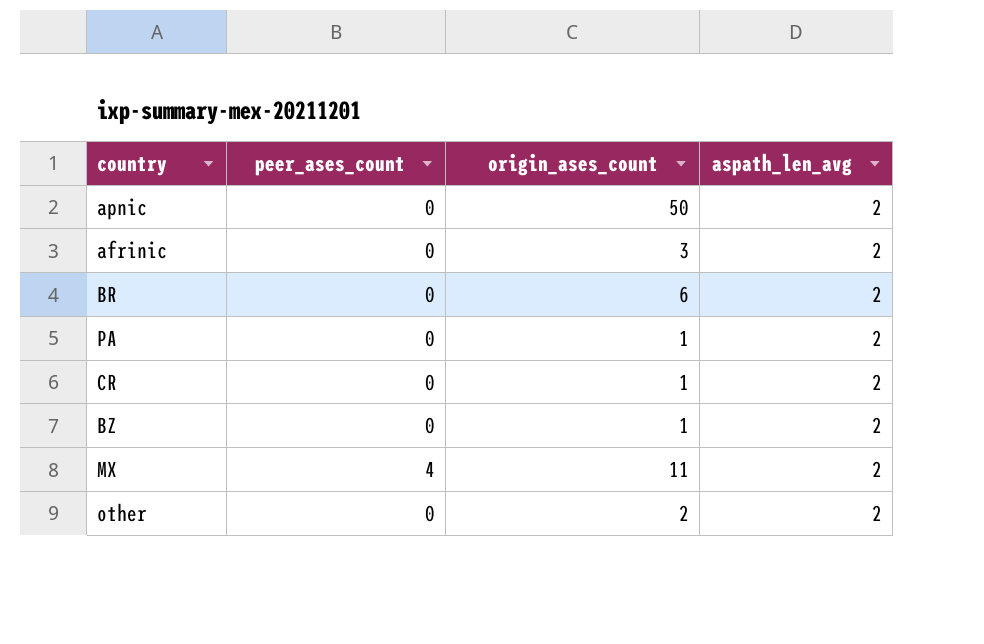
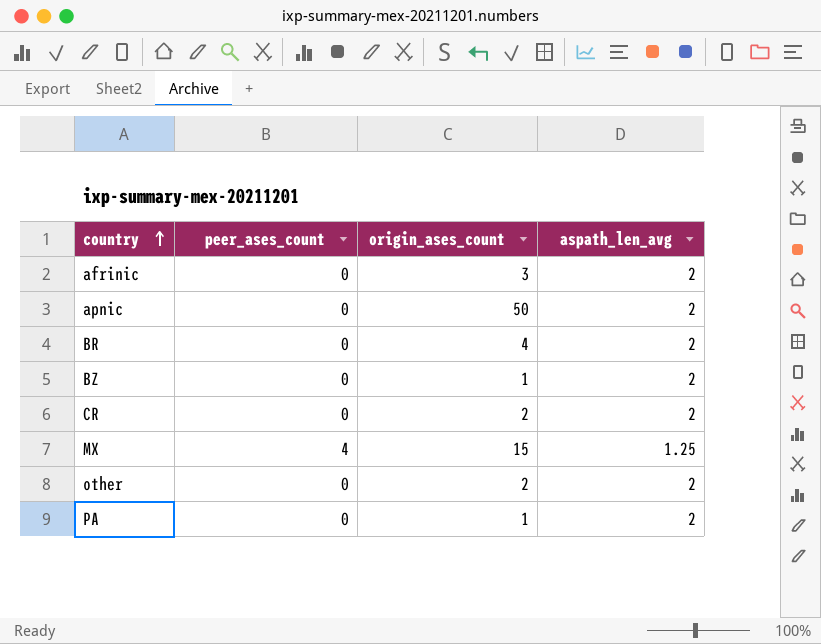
row order: none -> country ascending
BR | origin_ases_count: 6 -> 4
CR | origin_ases_count: 1 -> 2
MX | origin_ases_count: 11 -> 15
MX | aspath_len_avg: 2 -> 1.25

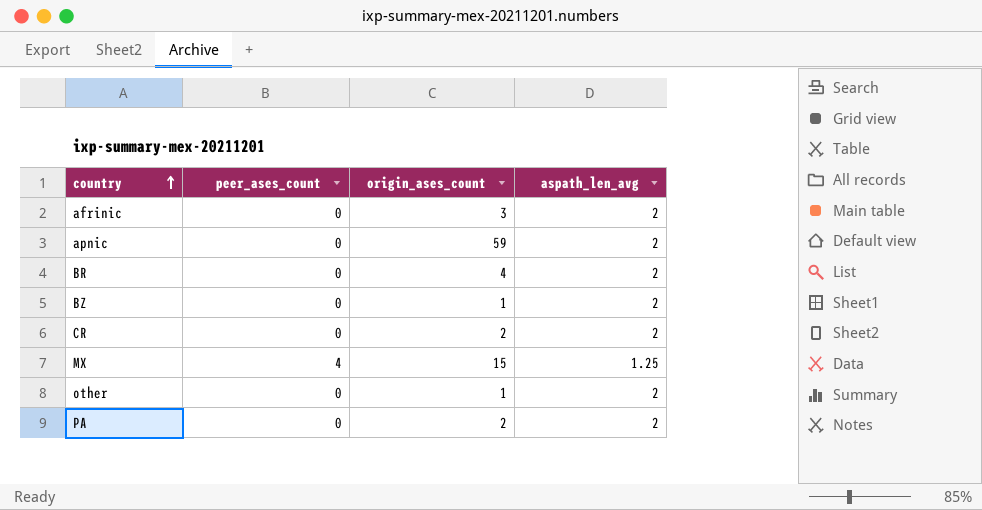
apnic | origin_ases_count: 50 -> 59
other | origin_ases_count: 2 -> 1
PA | origin_ases_count: 1 -> 2

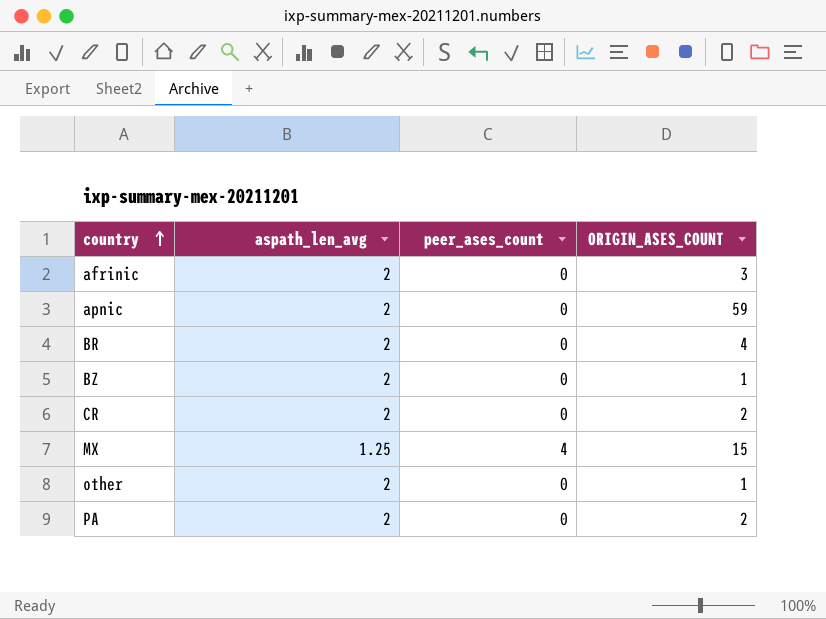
column aspath_len_avg | position: 4 -> 2
column name: origin_ases_count -> ORIGIN_ASES_COUNT

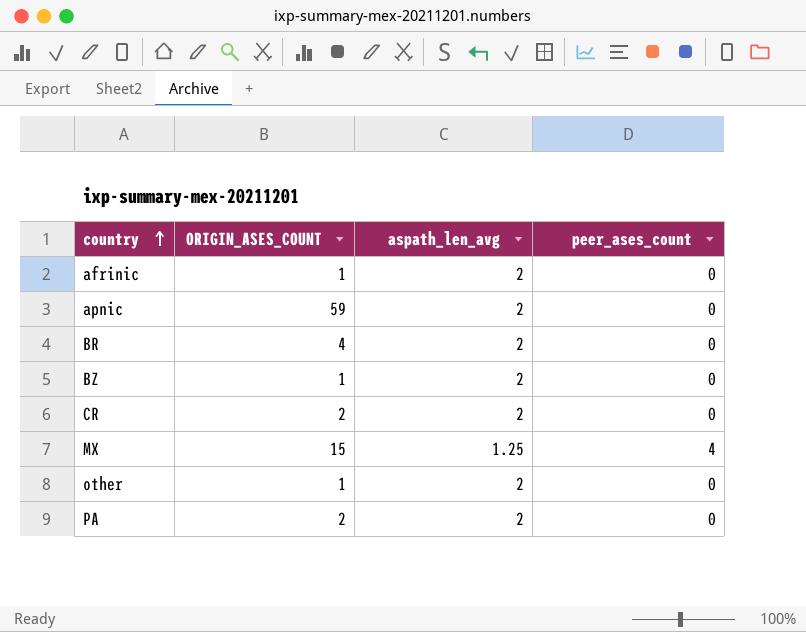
column ORIGIN_ASES_COUNT | position: 4 -> 2
afrinic | ORIGIN_ASES_COUNT: 3 -> 1

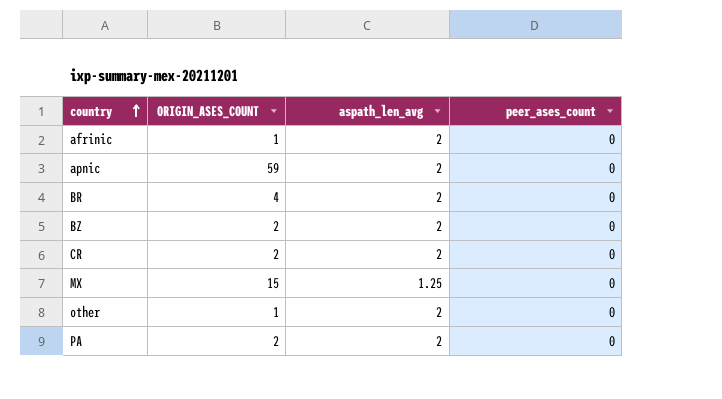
BZ | ORIGIN_ASES_COUNT: 1 -> 2
MX | peer_ases_count: 4 -> 0

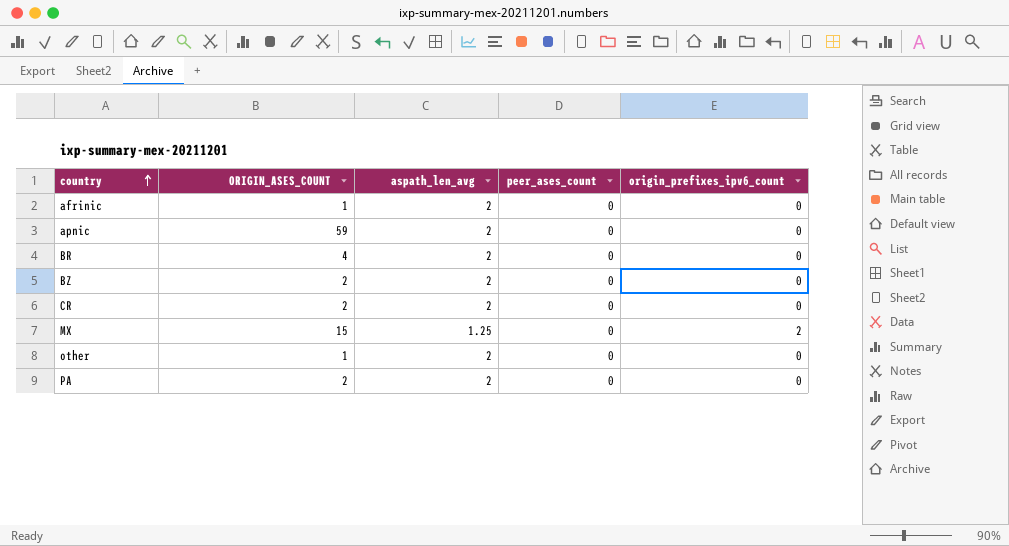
column origin_prefixes_ipv6_count | position: none -> 5

